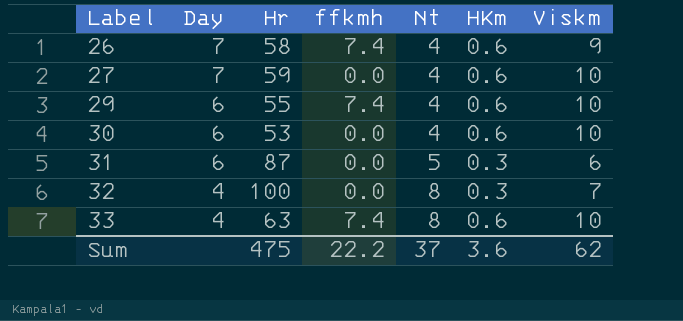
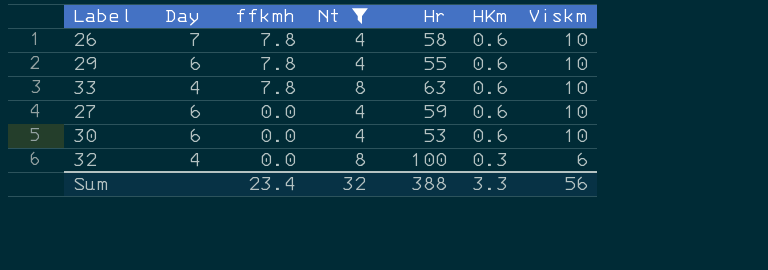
filter: none -> Nt != 5
row order: Label ascending -> ffkmh descending
column Hr | position: 3 -> 5
26 | ffkmh: 7.4 -> 7.8
26 | Viskm: 9 -> 10
29 | ffkmh: 7.4 -> 7.8
33 | ffkmh: 7.4 -> 7.8
27 | Day: 7 -> 6
32 | Viskm: 7 -> 6
Sum | ffkmh: 22.2 -> 23.4
Sum | Nt: 37 -> 32
Sum | Hr: 475 -> 388
Sum | HKm: 3.6 -> 3.3
Sum | Viskm: 62 -> 56

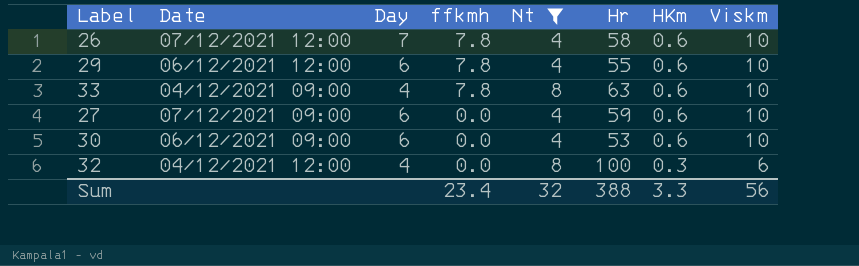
column Date | position: none -> 2

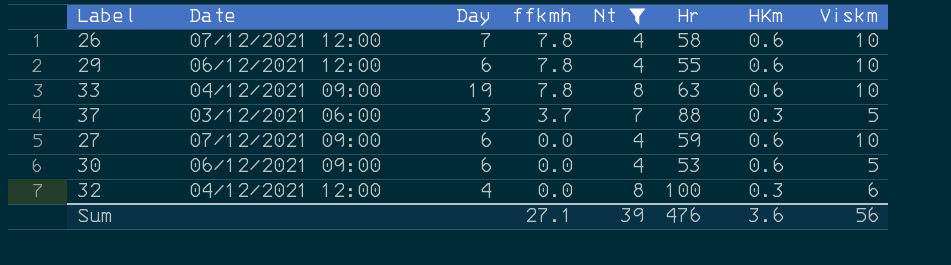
33 | Day: 4 -> 19
row 37: none -> 03/12/2021 06:00 | 3 | 3.7 | 7 | 88 | 0.3 | 5
30 | Viskm: 10 -> 5
Sum | ffkmh: 23.4 -> 27.1
Sum | Nt: 32 -> 39
Sum | Hr: 388 -> 476
Sum | HKm: 3.3 -> 3.6

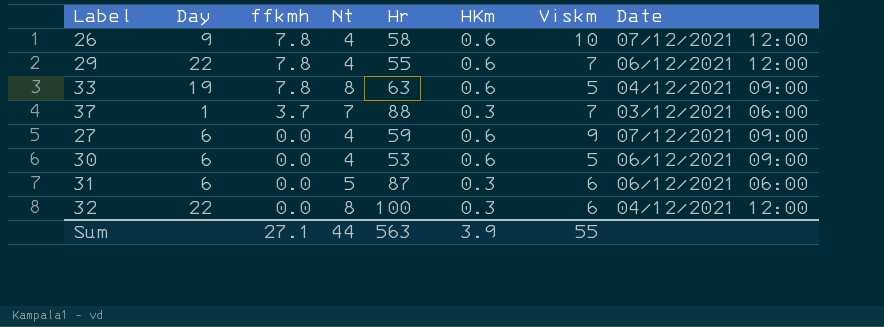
filter: Nt != 5 -> none
column Date | position: 2 -> 8
26 | Day: 7 -> 9
29 | Day: 6 -> 22
29 | Viskm: 10 -> 7
33 | Viskm: 10 -> 5
37 | Day: 3 -> 1
37 | Viskm: 5 -> 7
27 | Viskm: 10 -> 9
32 | Day: 4 -> 22
Sum | Nt: 39 -> 44
Sum | Hr: 476 -> 563
Sum | HKm: 3.6 -> 3.9
Sum | Viskm: 56 -> 55

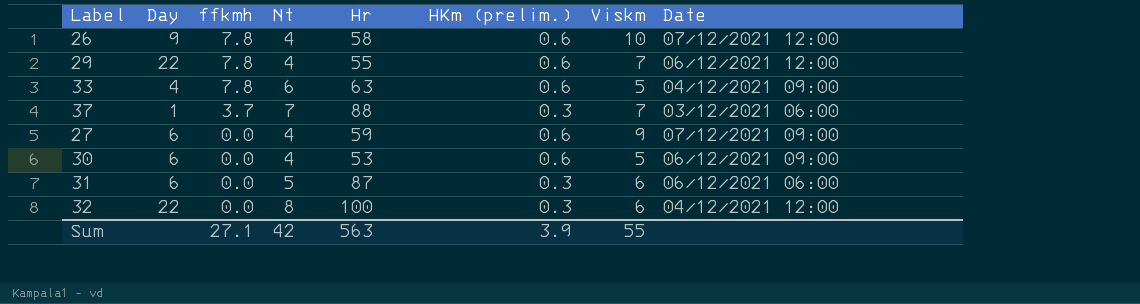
column name: HKm -> HKm (prelim.)
33 | Day: 19 -> 4
33 | Nt: 8 -> 6
Sum | Nt: 44 -> 42

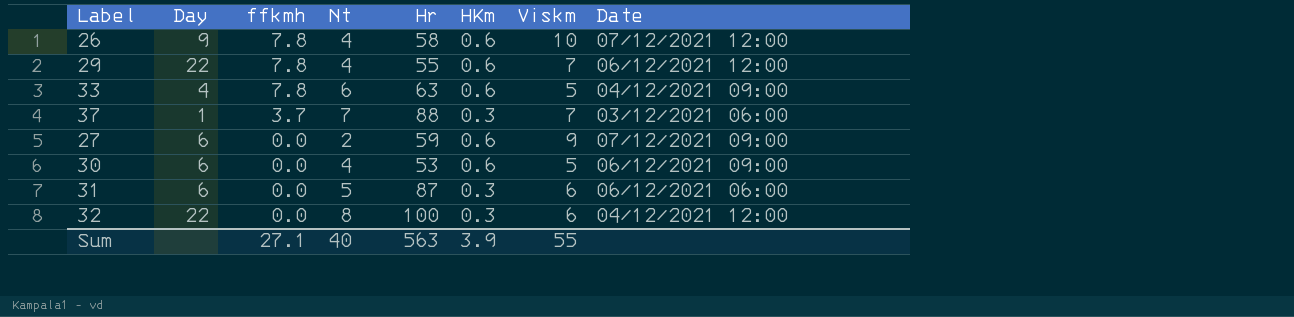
column name: HKm (prelim.) -> HKm
27 | Nt: 4 -> 2
Sum | Nt: 42 -> 40

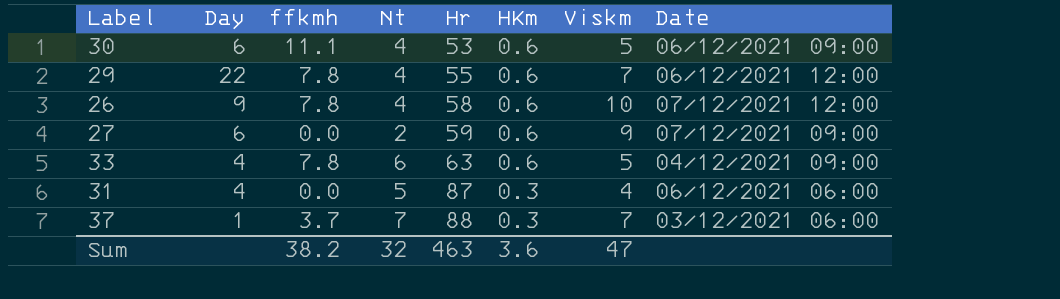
row order: ffkmh descending -> Hr ascending
row 32: 22 | 0.0 | 8 | 100 | 0.3 | 6 | 04/12/2021 12:00 -> none
30 | ffkmh: 0.0 -> 11.1
31 | Day: 6 -> 4
31 | Viskm: 6 -> 4
Sum | ffkmh: 27.1 -> 38.2
Sum | Nt: 40 -> 32
Sum | Hr: 563 -> 463
Sum | HKm: 3.9 -> 3.6
Sum | Viskm: 55 -> 47

